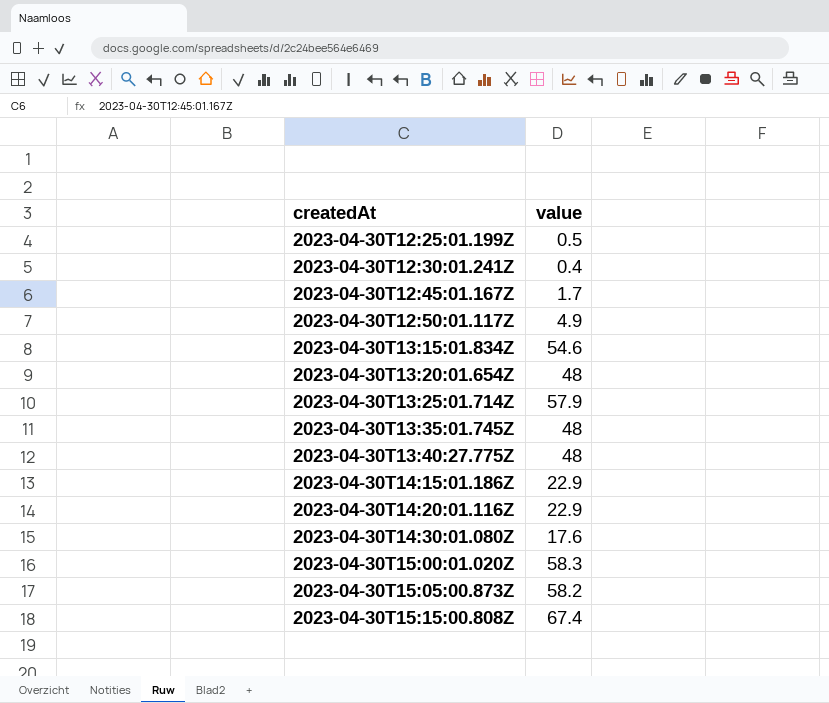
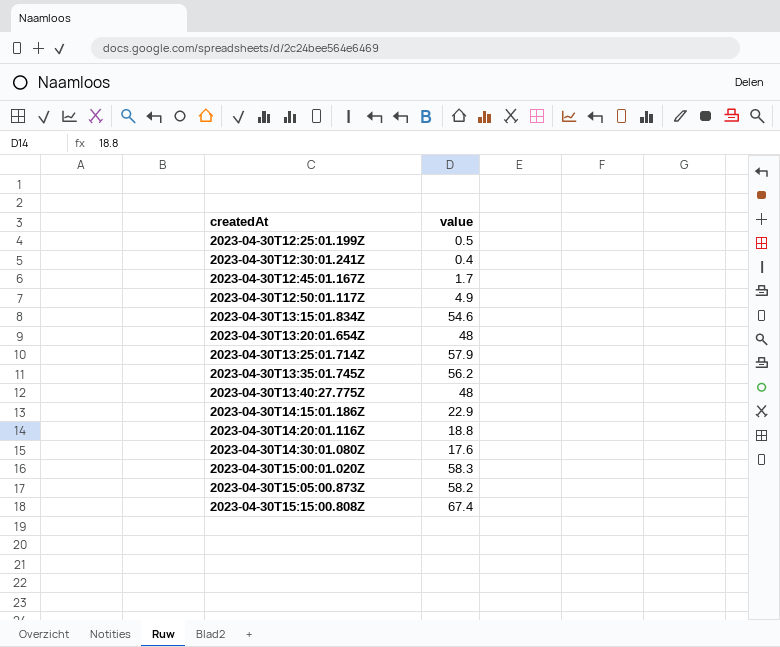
2023-04-30T13:35:01.745Z | value: 48 -> 56.2
2023-04-30T14:20:01.116Z | value: 22.9 -> 18.8

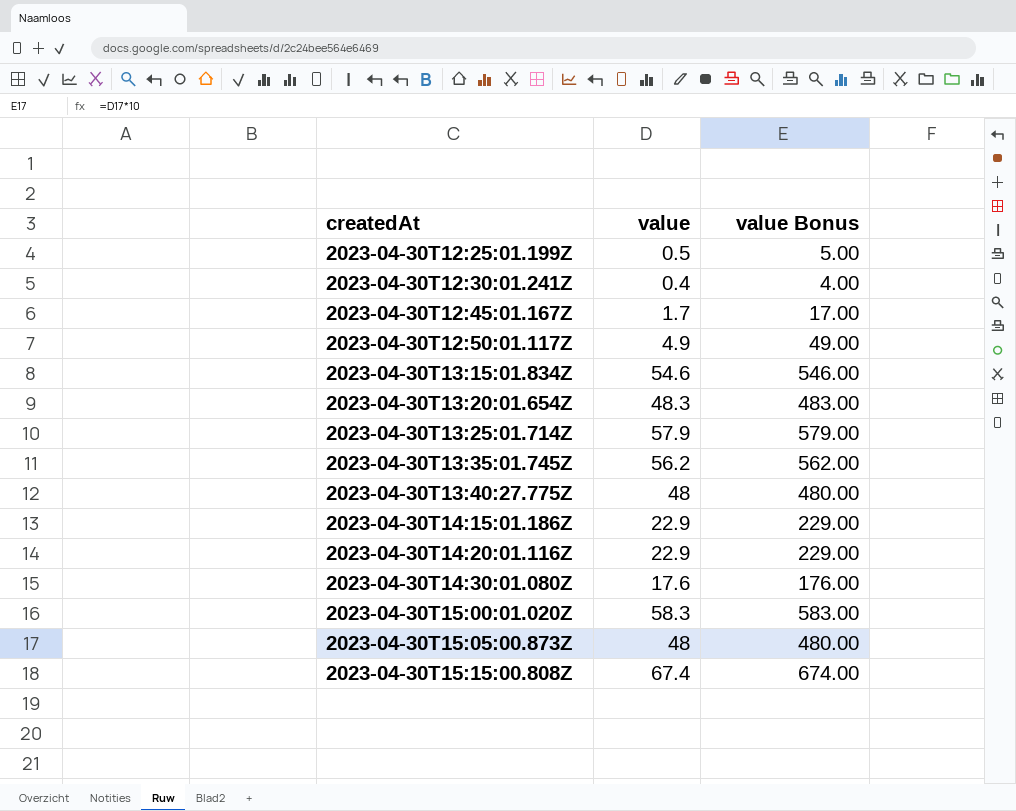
column value Bonus | formula: none -> [value] * 10
2023-04-30T13:20:01.654Z | value: 48 -> 48.3
2023-04-30T14:20:01.116Z | value: 18.8 -> 22.9
2023-04-30T15:05:00.873Z | value: 58.2 -> 48

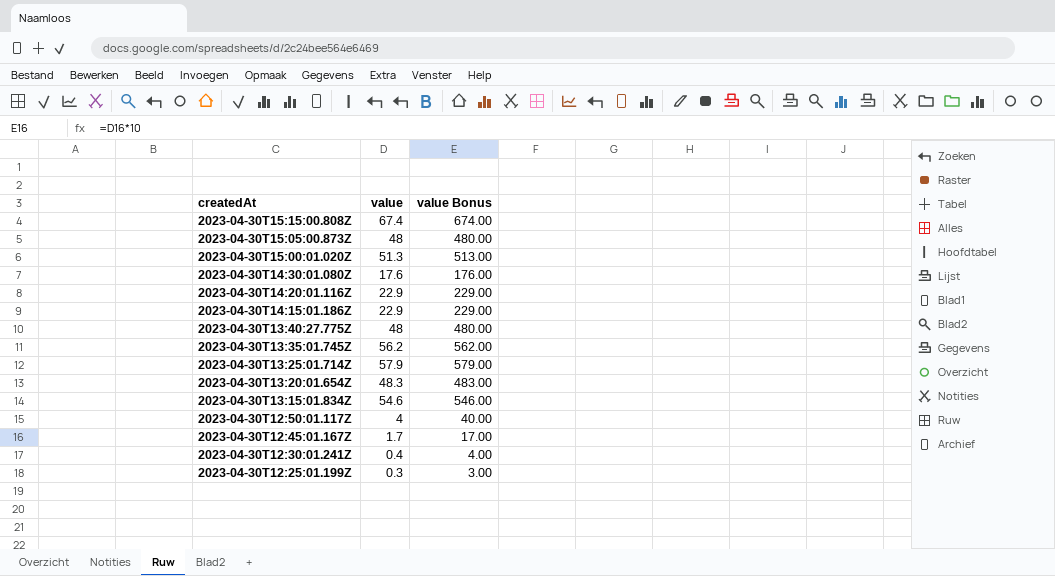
row order: createdAt ascending -> createdAt descending
2023-04-30T15:00:01.020Z | value: 58.3 -> 51.3
2023-04-30T15:00:01.020Z | value Bonus: 583.00 -> 513.00
2023-04-30T12:50:01.117Z | value: 4.9 -> 4
2023-04-30T12:50:01.117Z | value Bonus: 49.00 -> 40.00
2023-04-30T12:25:01.199Z | value: 0.5 -> 0.3
2023-04-30T12:25:01.199Z | value Bonus: 5.00 -> 3.00

